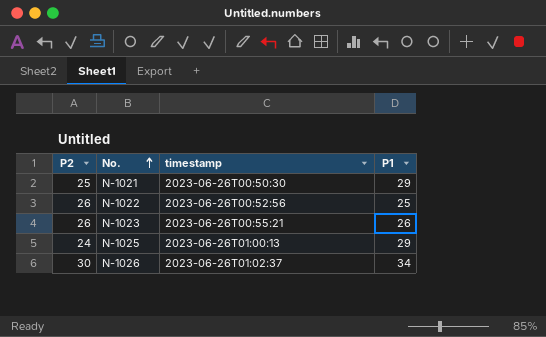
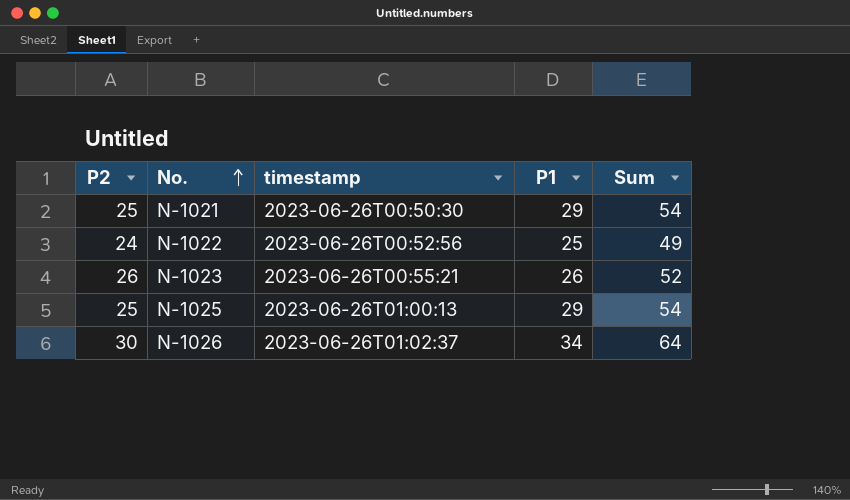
column Sum | formula: none -> [P2] + [P1]
N-1022 | P2: 26 -> 24
N-1025 | P2: 24 -> 25

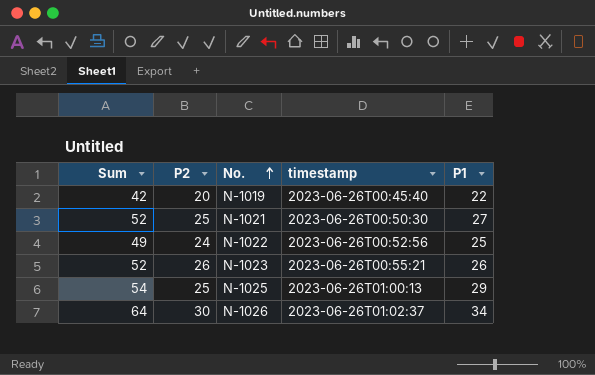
column Sum | position: 5 -> 1
row N-1019: none -> 42 | 20 | 2023-06-26T00:45:40 | 22
N-1021 | Sum: 54 -> 52
N-1021 | P1: 29 -> 27

